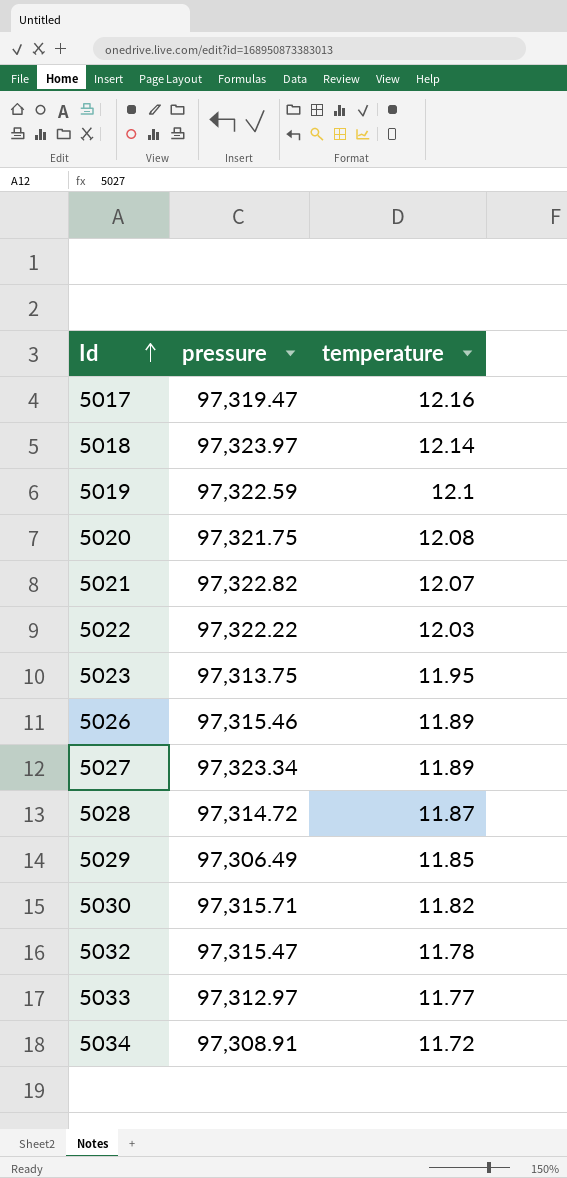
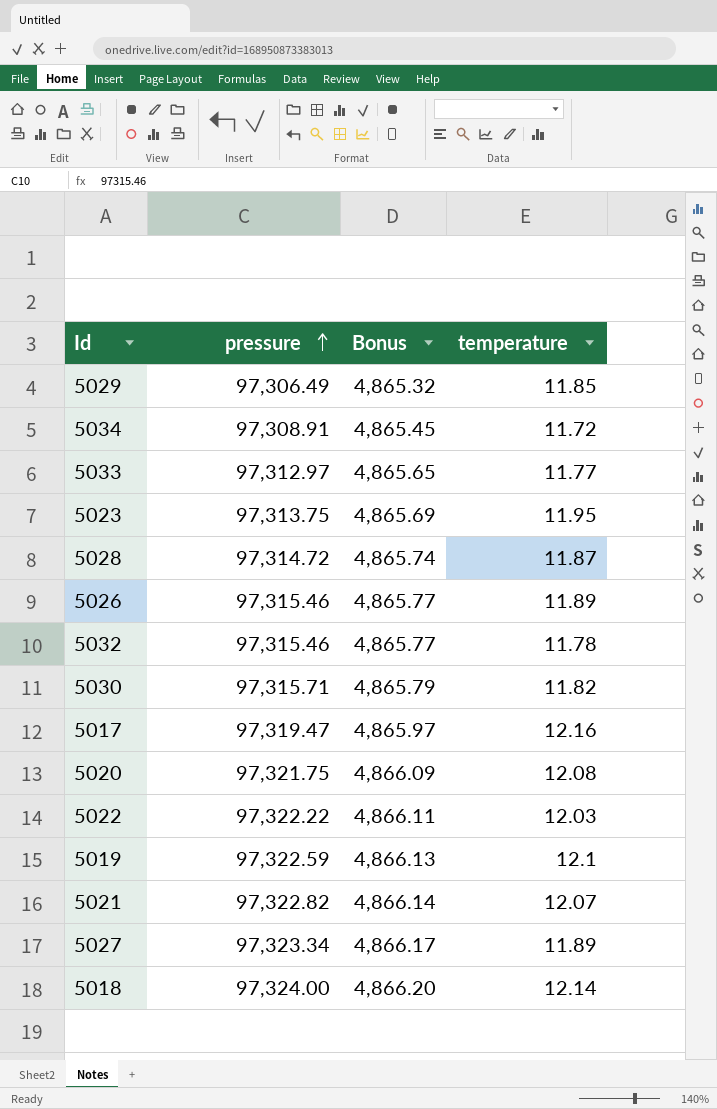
row order: Id ascending -> pressure ascending
column Bonus | formula: none -> [pressure] * 0.05
5032 | pressure: 97,315.47 -> 97,315.46
5018 | pressure: 97,323.97 -> 97,324.00

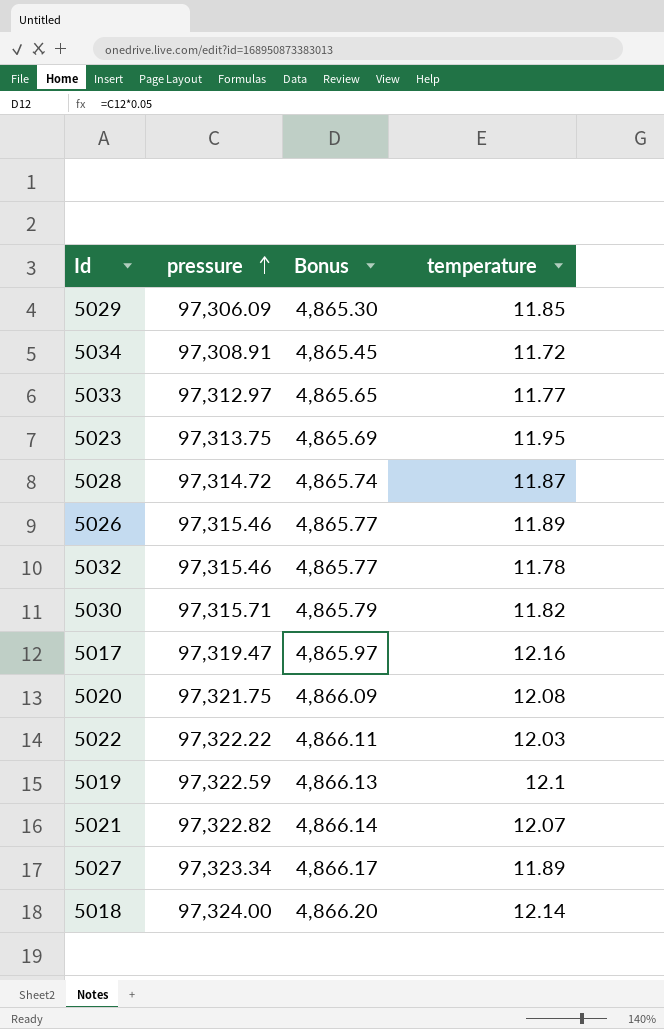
5029 | pressure: 97,306.49 -> 97,306.09
5029 | Bonus: 4,865.32 -> 4,865.30

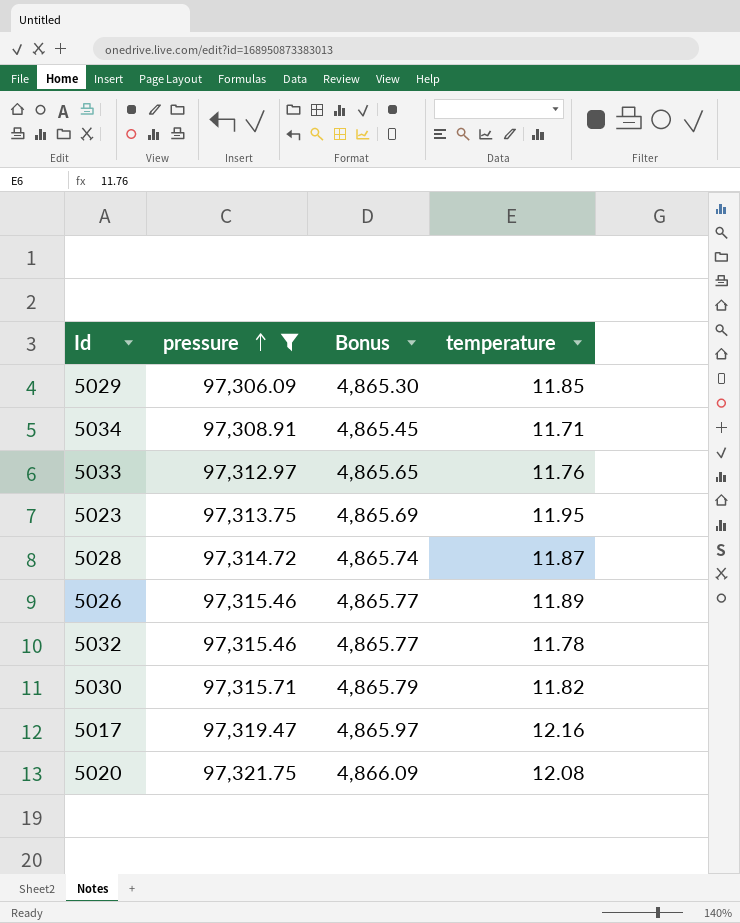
filter: none -> pressure <= 97,321.75
5034 | temperature: 11.72 -> 11.71
5033 | temperature: 11.77 -> 11.76

